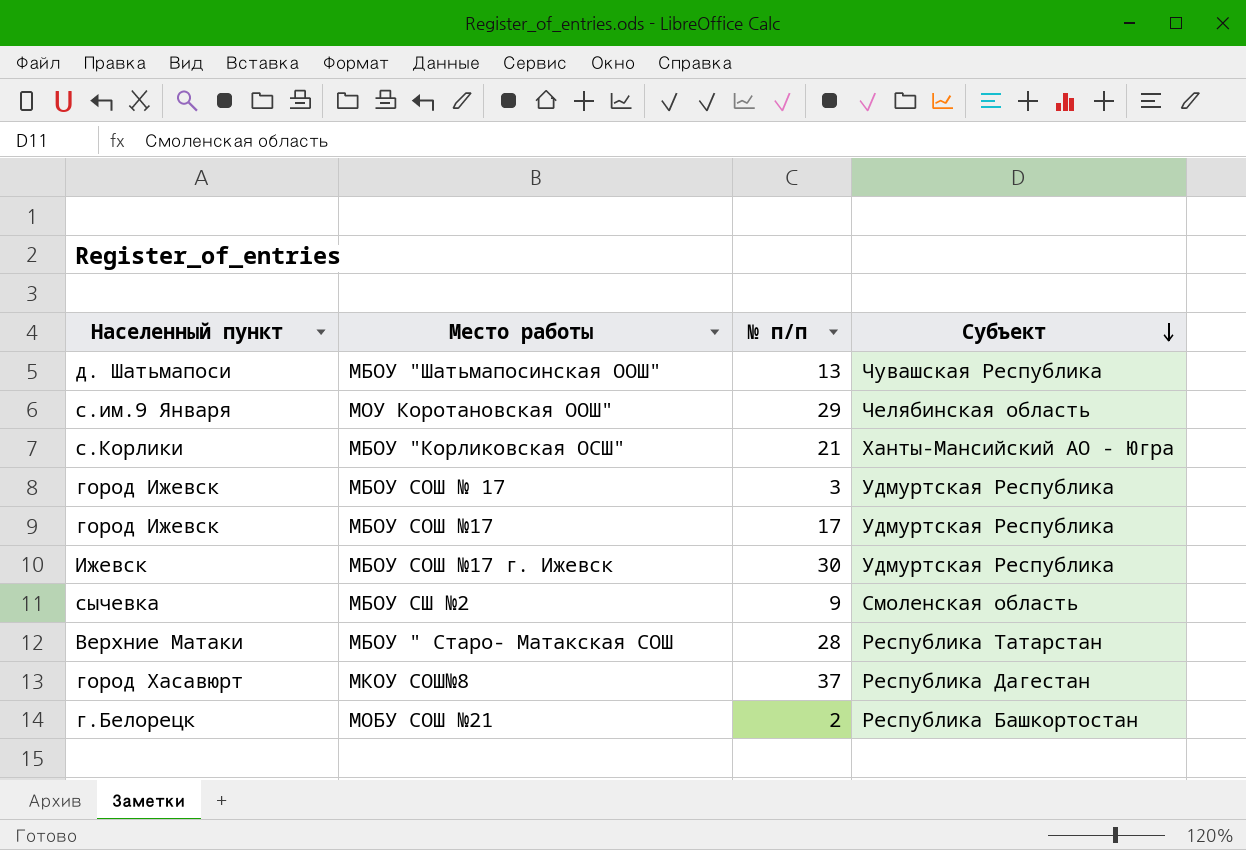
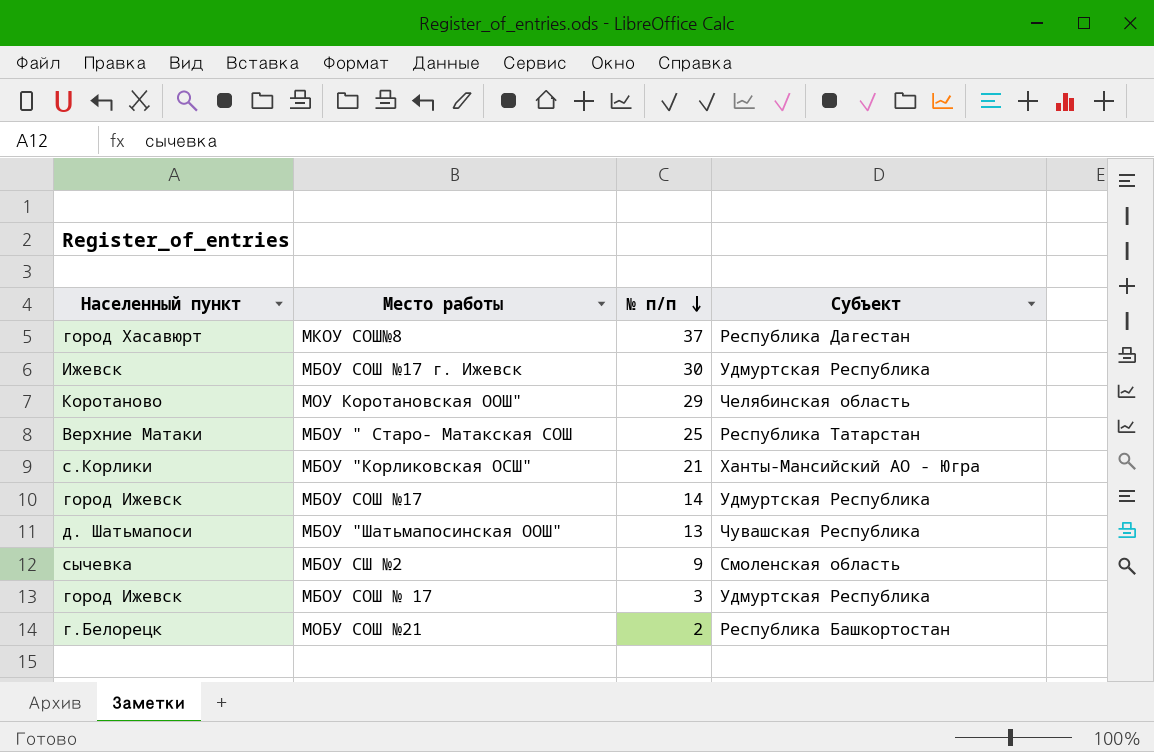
row order: Субъект descending -> № п/п descending
МОУ Коротановская ООШ" | Населенный пункт: с.им.9 Января -> Коротаново
МБОУ " Старо- Матакская СОШ | № п/п: 28 -> 25
МБОУ СОШ №17 | № п/п: 17 -> 14

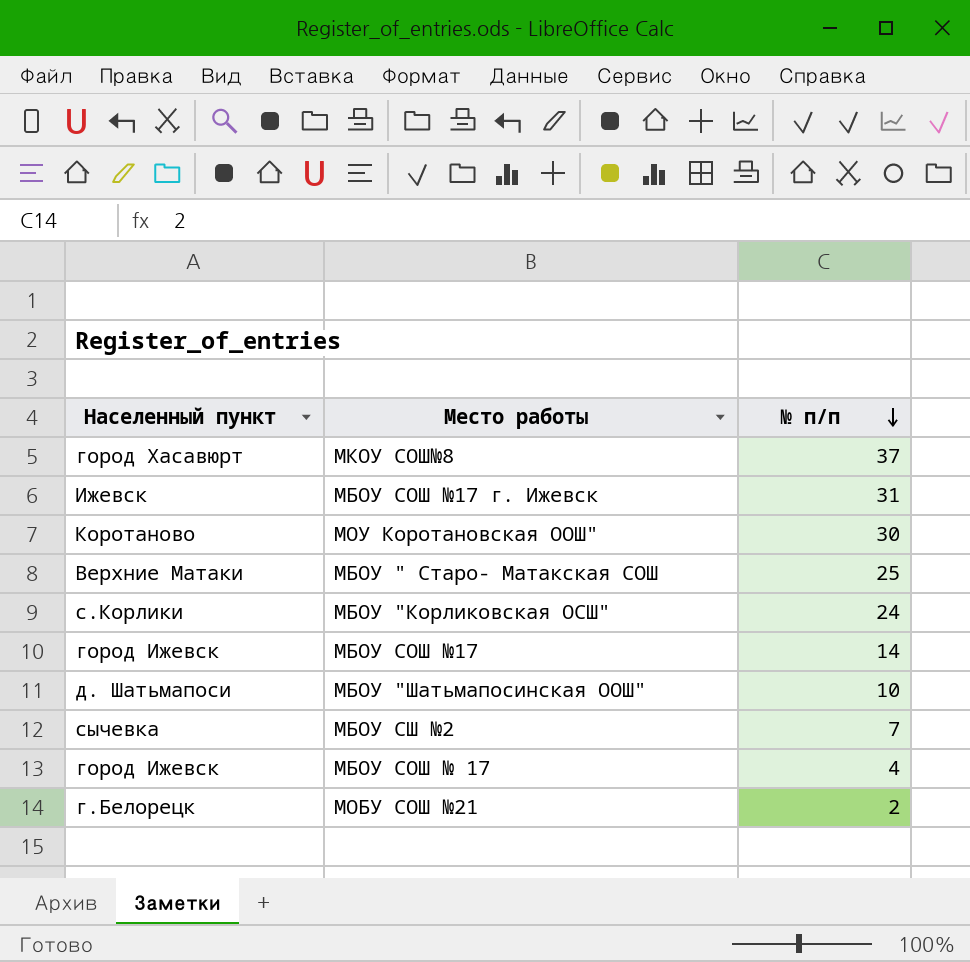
column Субъект | position: 4 -> none
МБОУ СОШ №17 г. Ижевск | № п/п: 30 -> 31
МОУ Коротановская ООШ" | № п/п: 29 -> 30
МБОУ "Корликовская ОСШ" | № п/п: 21 -> 24
МБОУ "Шатьмапосинская ООШ" | № п/п: 13 -> 10
МБОУ СШ №2 | № п/п: 9 -> 7
МБОУ СОШ № 17 | № п/п: 3 -> 4

